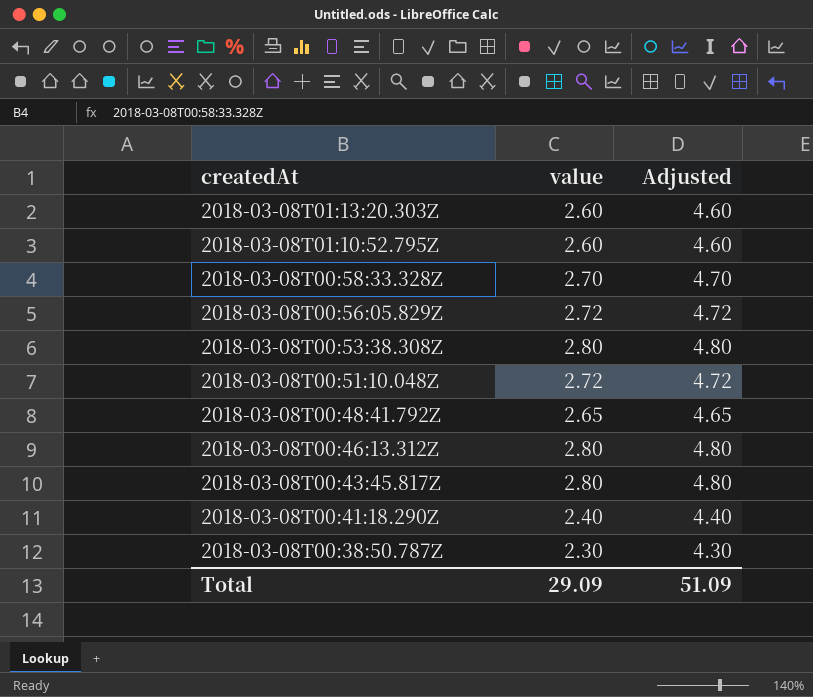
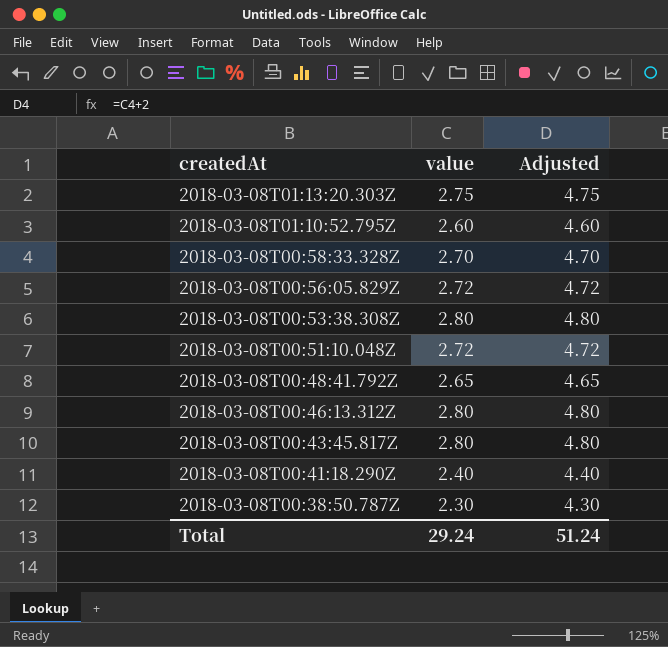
2018-03-08T01:13:20.303Z | value: 2.60 -> 2.75
2018-03-08T01:13:20.303Z | Adjusted: 4.60 -> 4.75
Total | value: 29.09 -> 29.24
Total | Adjusted: 51.09 -> 51.24

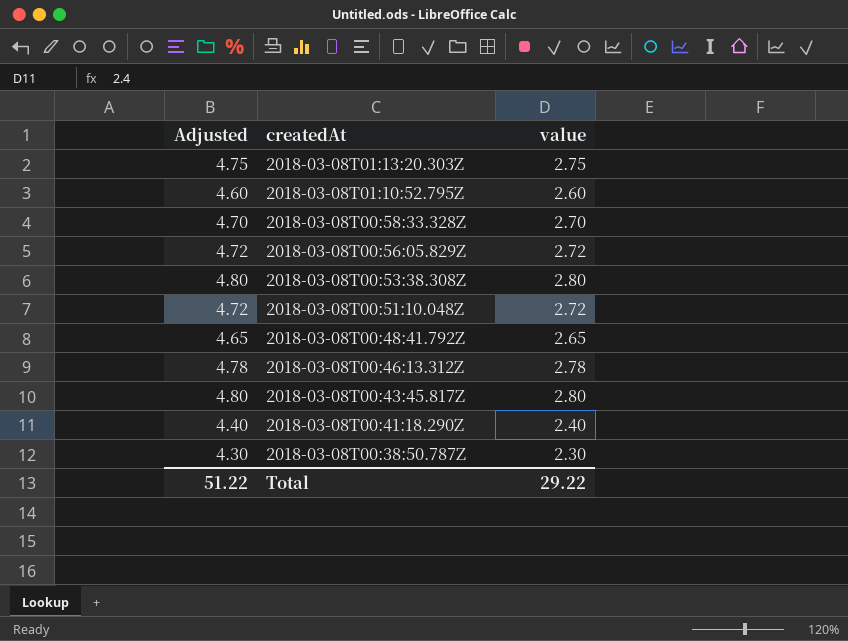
column Adjusted | position: 3 -> 1
2018-03-08T00:46:13.312Z | Adjusted: 4.80 -> 4.78
2018-03-08T00:46:13.312Z | value: 2.80 -> 2.78
Total | Adjusted: 51.24 -> 51.22
Total | value: 29.24 -> 29.22

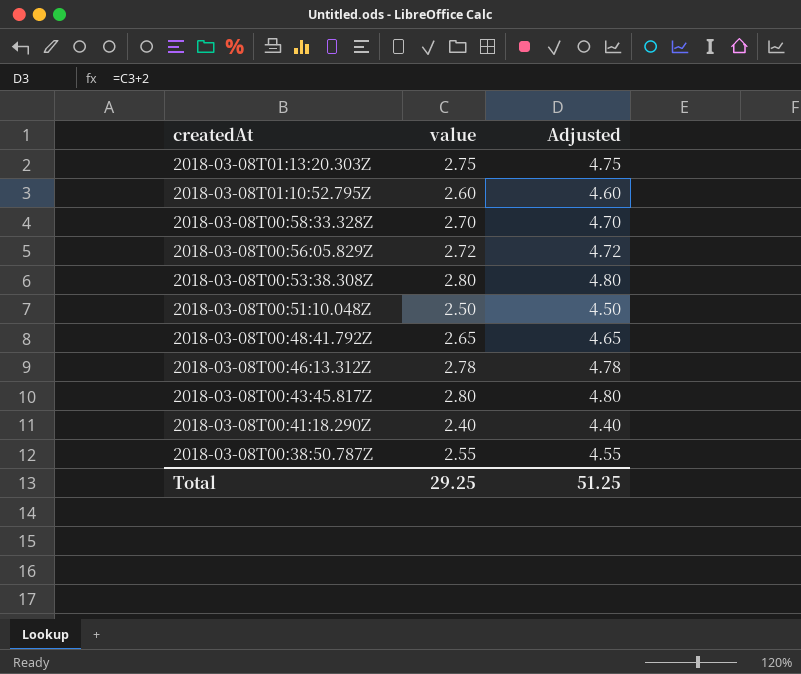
column Adjusted | position: 1 -> 3
2018-03-08T00:51:10.048Z | value: 2.72 -> 2.50
2018-03-08T00:51:10.048Z | Adjusted: 4.72 -> 4.50
2018-03-08T00:38:50.787Z | value: 2.30 -> 2.55
2018-03-08T00:38:50.787Z | Adjusted: 4.30 -> 4.55
Total | value: 29.22 -> 29.25
Total | Adjusted: 51.22 -> 51.25

